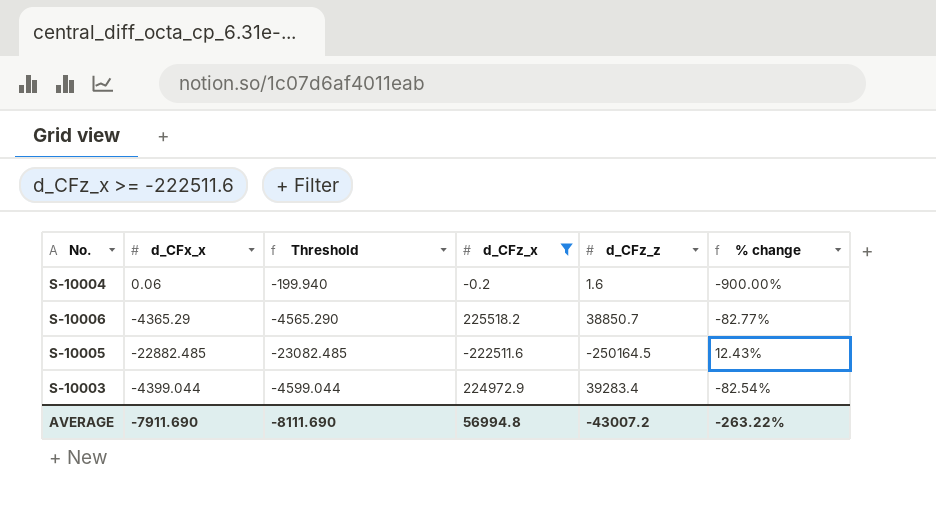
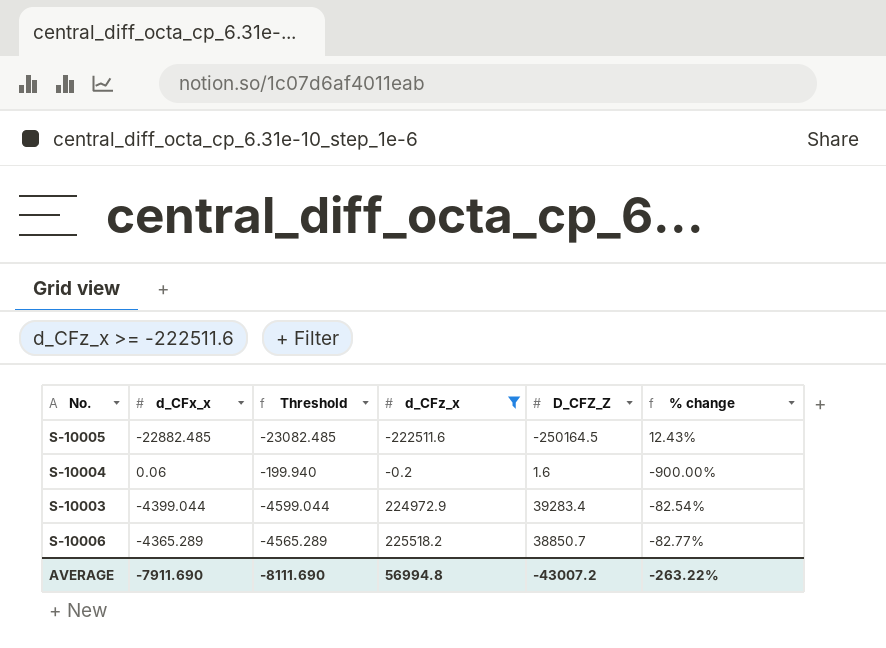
row order: none -> d_CFz_x ascending
column name: d_CFz_z -> D_CFZ_Z
S-10006 | d_CFx_x: -4365.29 -> -4365.289
S-10006 | Threshold: -4565.290 -> -4565.289

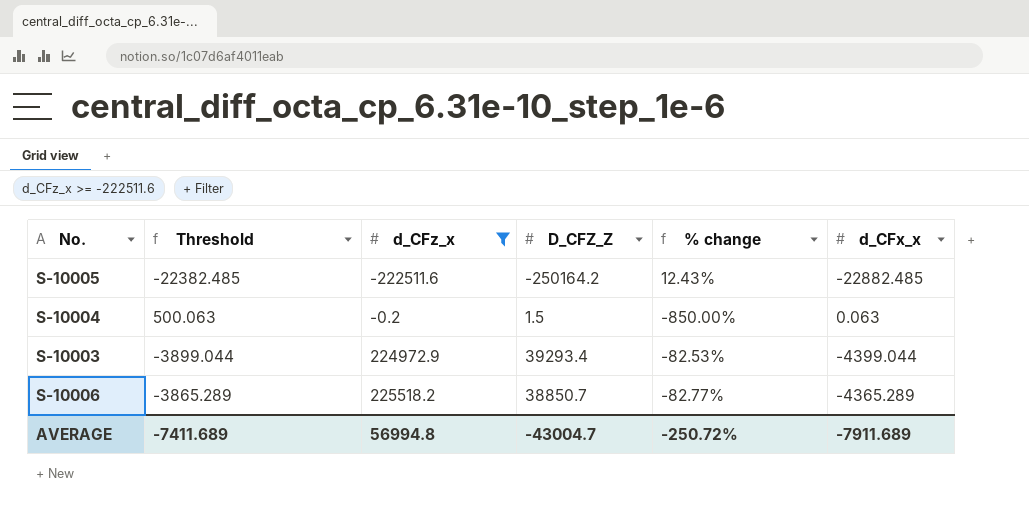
column Threshold | formula: [d_CFx_x] - 200 -> [d_CFx_x] + 500
column d_CFx_x | position: 2 -> 6
S-10005 | D_CFZ_Z: -250164.5 -> -250164.2
S-10004 | D_CFZ_Z: 1.6 -> 1.5
S-10004 | % change: -900.00% -> -850.00%
S-10004 | d_CFx_x: 0.06 -> 0.063
S-10003 | D_CFZ_Z: 39283.4 -> 39293.4
S-10003 | % change: -82.54% -> -82.53%
AVERAGE | Threshold: -8111.690 -> -7411.689
AVERAGE | D_CFZ_Z: -43007.2 -> -43004.7
AVERAGE | % change: -263.22% -> -250.72%
AVERAGE | d_CFx_x: -7911.690 -> -7911.689

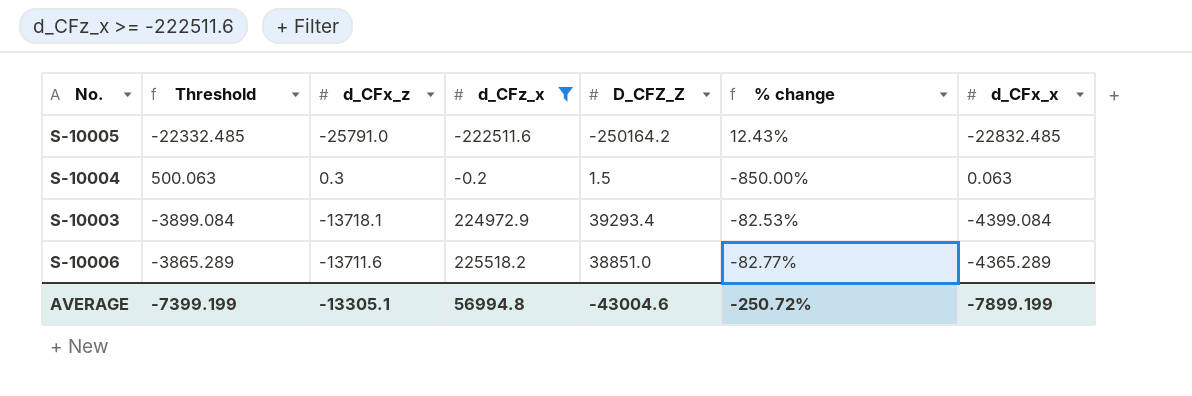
column d_CFx_z | position: none -> 3
S-10005 | Threshold: -22382.485 -> -22332.485
S-10005 | d_CFx_x: -22882.485 -> -22832.485
S-10003 | Threshold: -3899.044 -> -3899.084
S-10003 | d_CFx_x: -4399.044 -> -4399.084
S-10006 | D_CFZ_Z: 38850.7 -> 38851.0
AVERAGE | Threshold: -7411.689 -> -7399.199
AVERAGE | D_CFZ_Z: -43004.7 -> -43004.6
AVERAGE | d_CFx_x: -7911.689 -> -7899.199

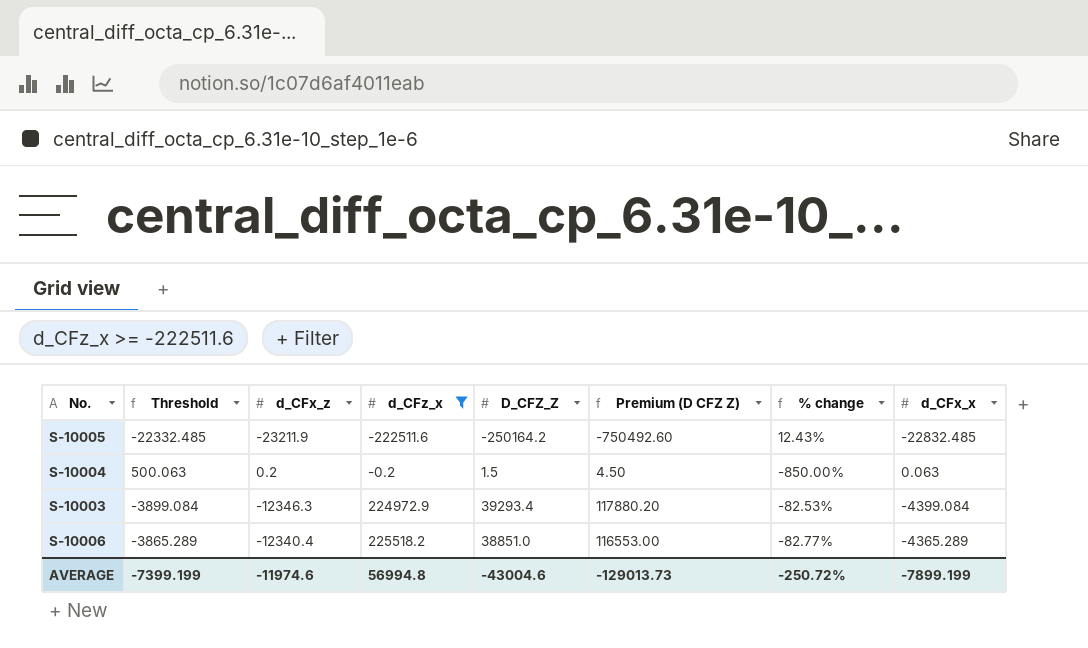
column Premium (D CFZ Z) | formula: none -> [D_CFZ_Z] * 3
S-10005 | d_CFx_z: -25791.0 -> -23211.9
S-10004 | d_CFx_z: 0.3 -> 0.2
S-10003 | d_CFx_z: -13718.1 -> -12346.3
S-10006 | d_CFx_z: -13711.6 -> -12340.4
AVERAGE | d_CFx_z: -13305.1 -> -11974.6

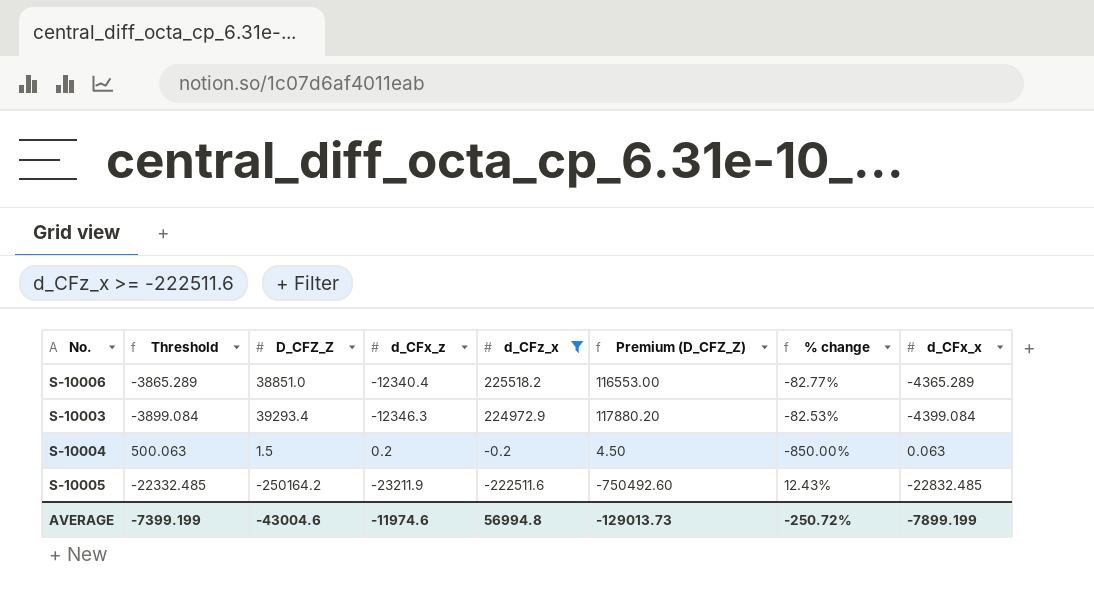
row order: d_CFz_x ascending -> d_CFz_x descending
column D_CFZ_Z | position: 5 -> 3
column name: Premium (D CFZ Z) -> Premium (D_CFZ_Z)

